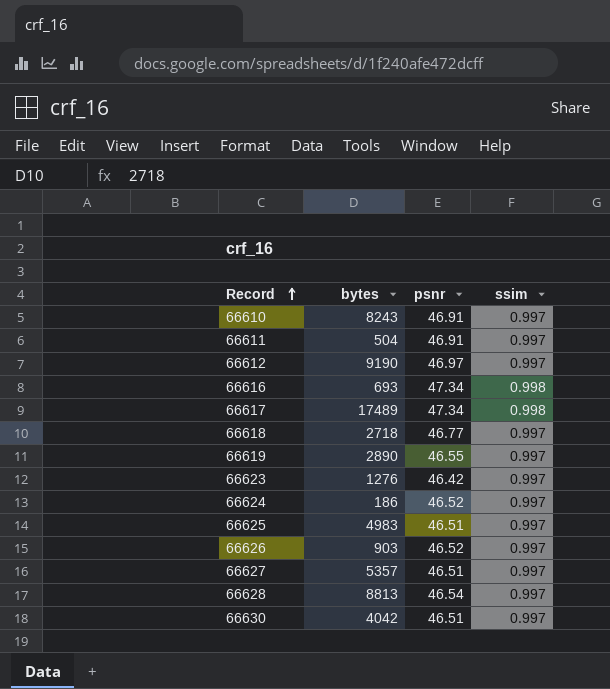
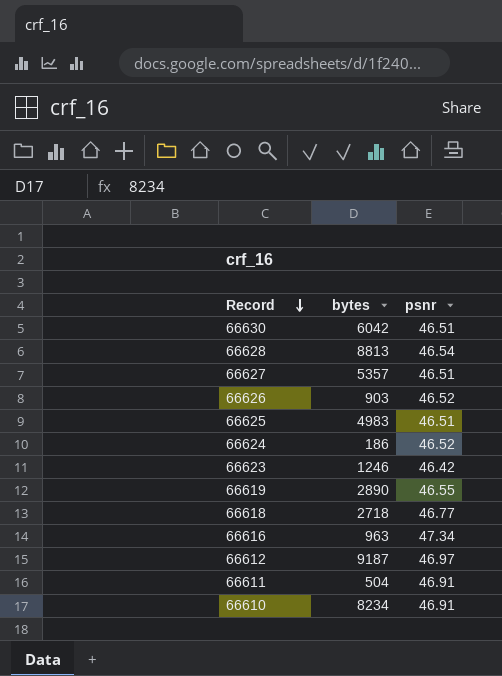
row order: Record ascending -> Record descending
column ssim | position: 4 -> none
row 66617: 17489 | 47.34 | 0.998 -> none
66630 | bytes: 4042 -> 6042
66623 | bytes: 1276 -> 1246
66616 | bytes: 693 -> 963
66612 | bytes: 9190 -> 9187
66610 | bytes: 8243 -> 8234

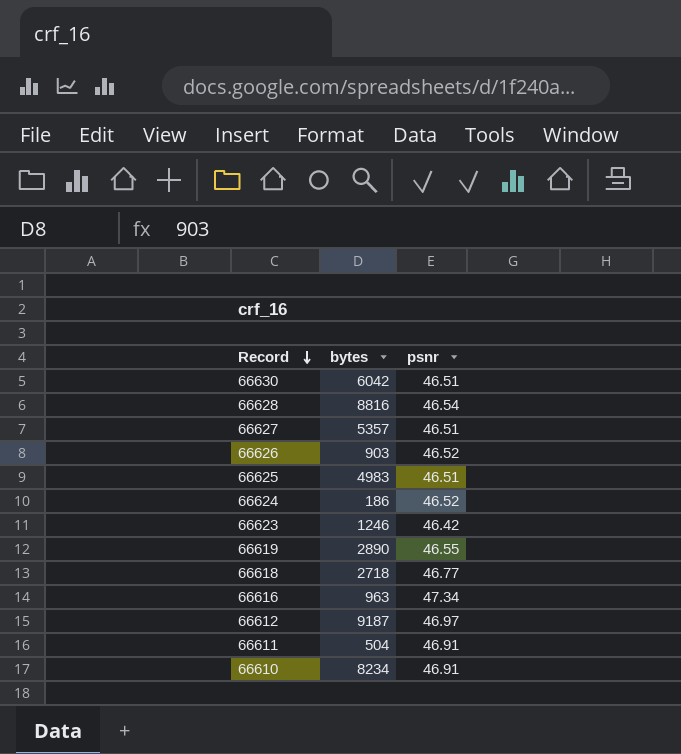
66628 | bytes: 8813 -> 8816

